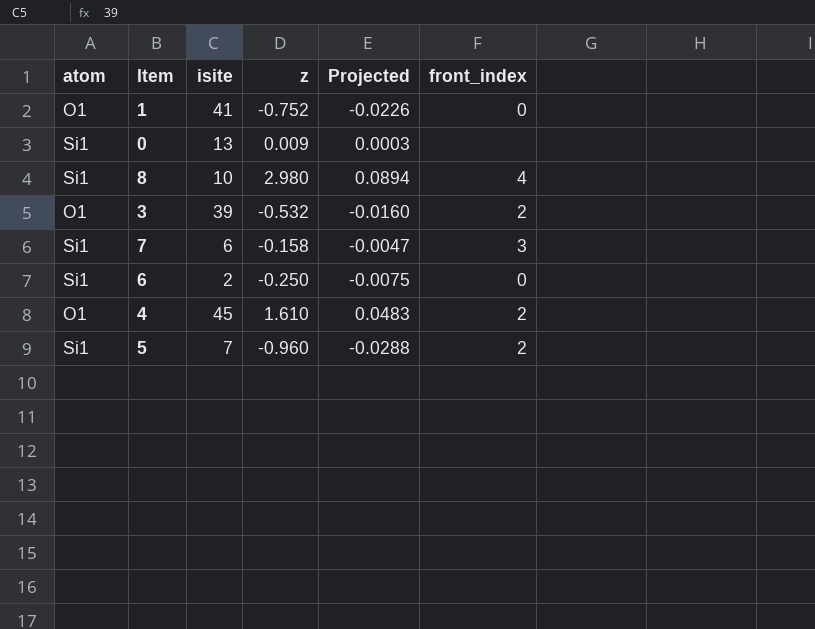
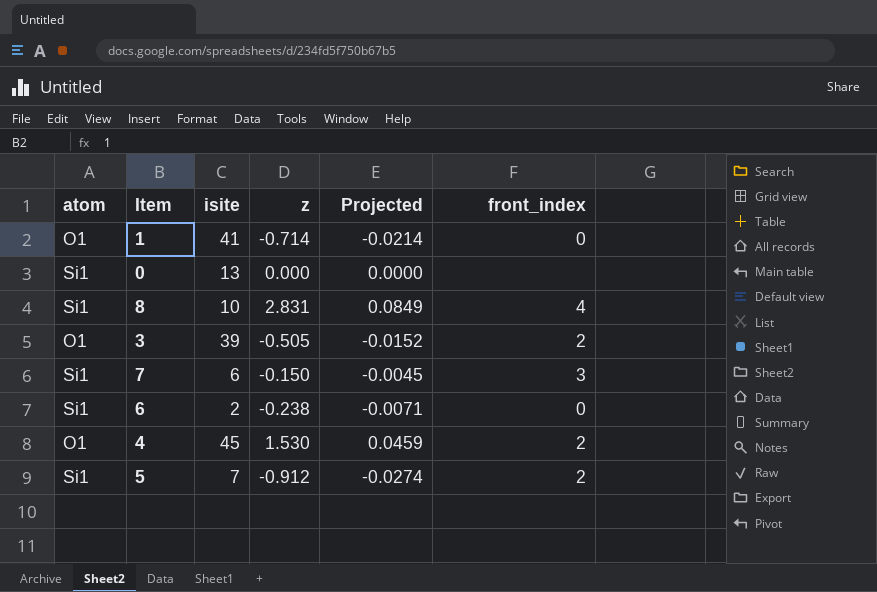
1 | z: -0.752 -> -0.714
1 | Projected: -0.0226 -> -0.0214
0 | z: 0.009 -> 0.000
0 | Projected: 0.0003 -> 0.0000
8 | z: 2.980 -> 2.831
8 | Projected: 0.0894 -> 0.0849
3 | z: -0.532 -> -0.505
3 | Projected: -0.0160 -> -0.0152
7 | z: -0.158 -> -0.150
7 | Projected: -0.0047 -> -0.0045
6 | z: -0.250 -> -0.238
6 | Projected: -0.0075 -> -0.0071
4 | z: 1.610 -> 1.530
4 | Projected: 0.0483 -> 0.0459
5 | z: -0.960 -> -0.912
5 | Projected: -0.0288 -> -0.0274

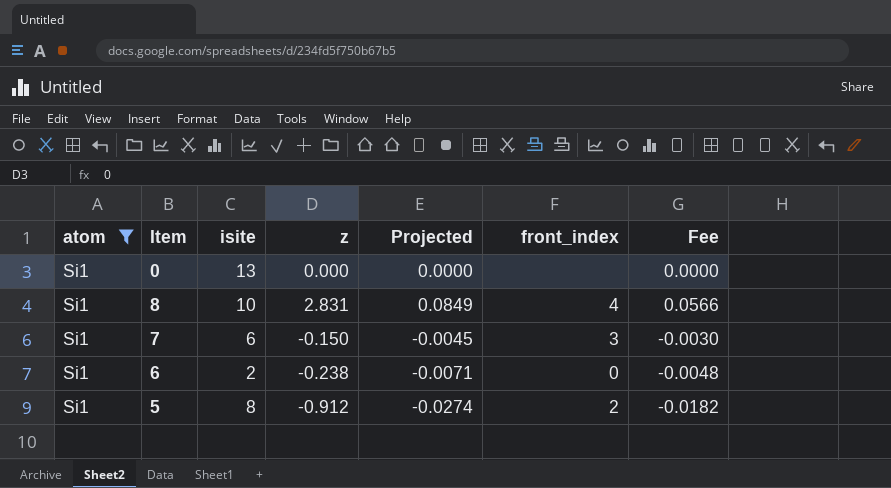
filter: none -> atom = Si1
column Fee | formula: none -> [z] * 0.02
5 | isite: 7 -> 8

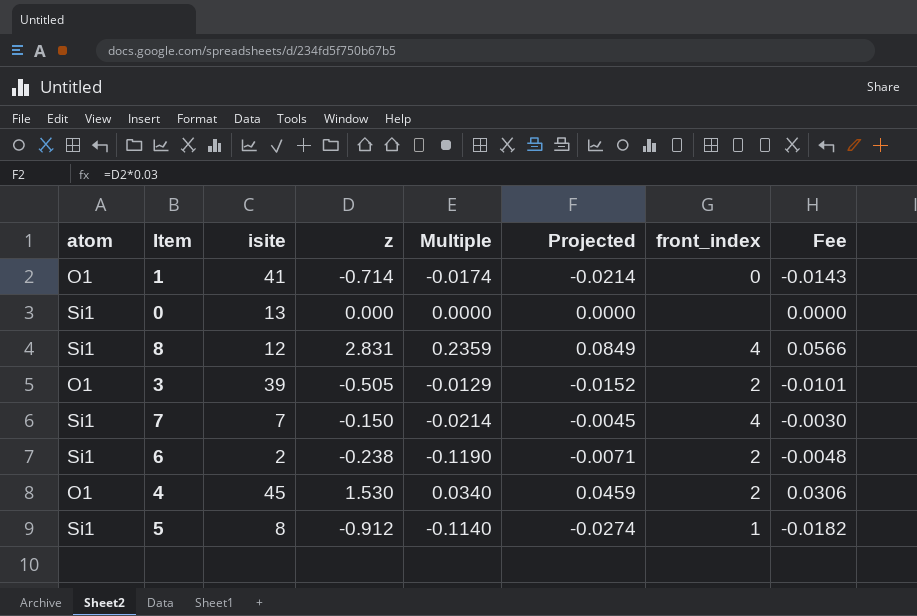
filter: atom = Si1 -> none
column Multiple | formula: none -> [z] / [isite]
8 | isite: 10 -> 12
7 | isite: 6 -> 7
7 | front_index: 3 -> 4
6 | front_index: 0 -> 2
5 | front_index: 2 -> 1

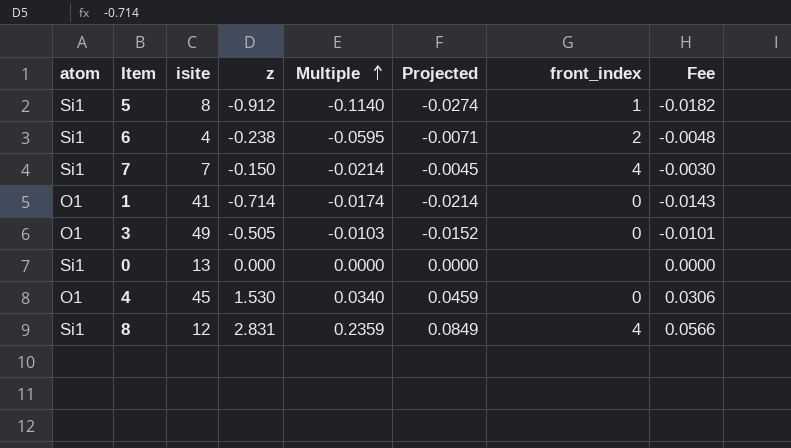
row order: none -> Multiple ascending
6 | isite: 2 -> 4
6 | Multiple: -0.1190 -> -0.0595
3 | isite: 39 -> 49
3 | Multiple: -0.0129 -> -0.0103
3 | front_index: 2 -> 0
4 | front_index: 2 -> 0

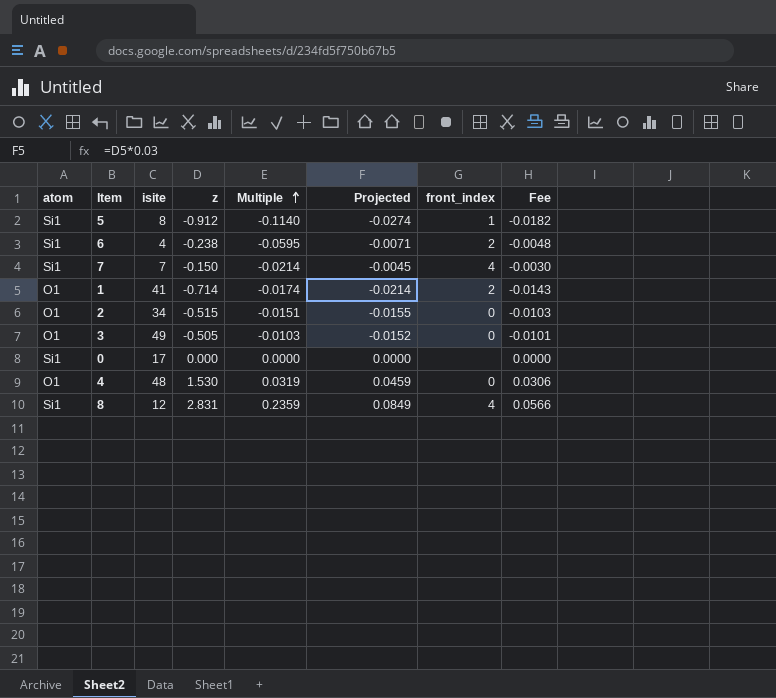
1 | front_index: 0 -> 2
row 2: none -> O1 | 34 | -0.515 | -0.0151 | -0.0155 | 0 | -0.0103
0 | isite: 13 -> 17
4 | isite: 45 -> 48
4 | Multiple: 0.0340 -> 0.0319

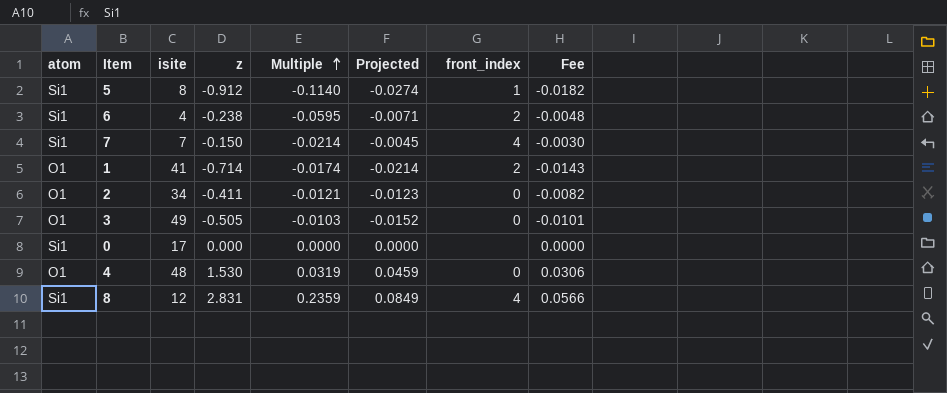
2 | z: -0.515 -> -0.411
2 | Multiple: -0.0151 -> -0.0121
2 | Projected: -0.0155 -> -0.0123
2 | Fee: -0.0103 -> -0.0082

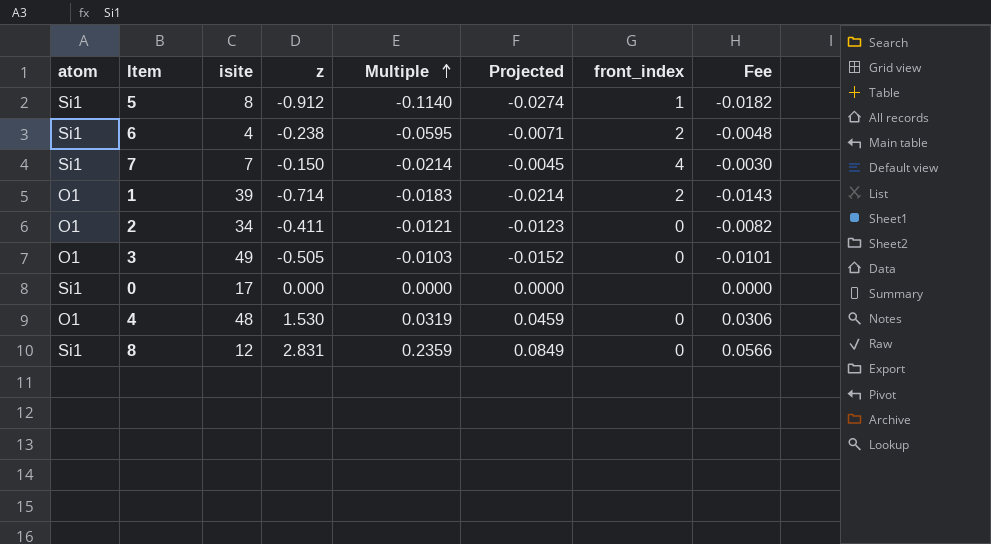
1 | isite: 41 -> 39
1 | Multiple: -0.0174 -> -0.0183
8 | front_index: 4 -> 0

